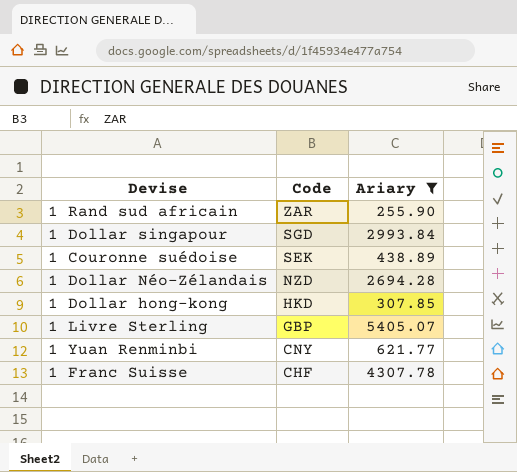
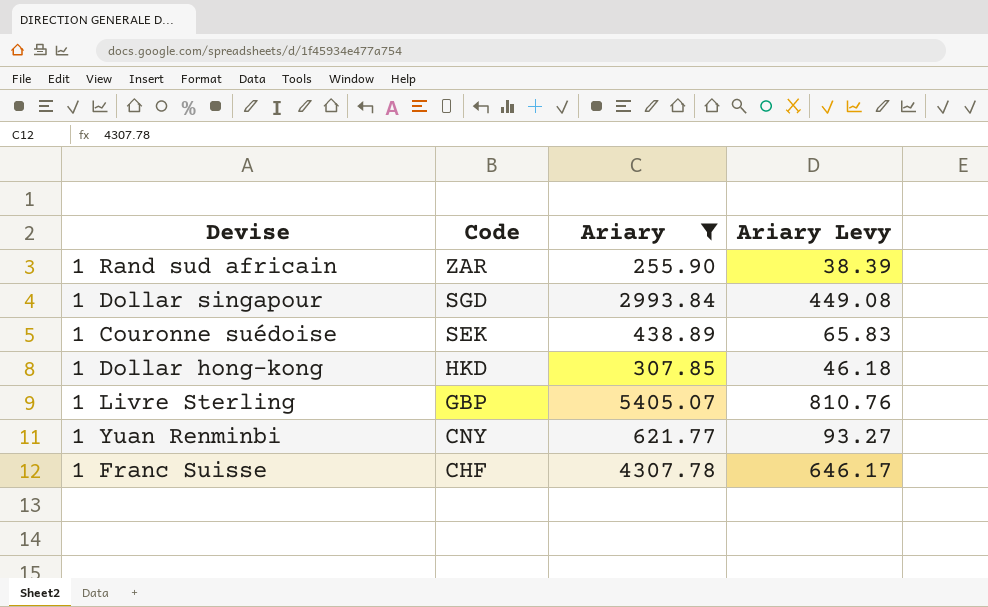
column Ariary Levy | formula: none -> [Ariary] * 0.15
row 1 Dollar Néo-Zélandais: NZD | 2694.28 -> none

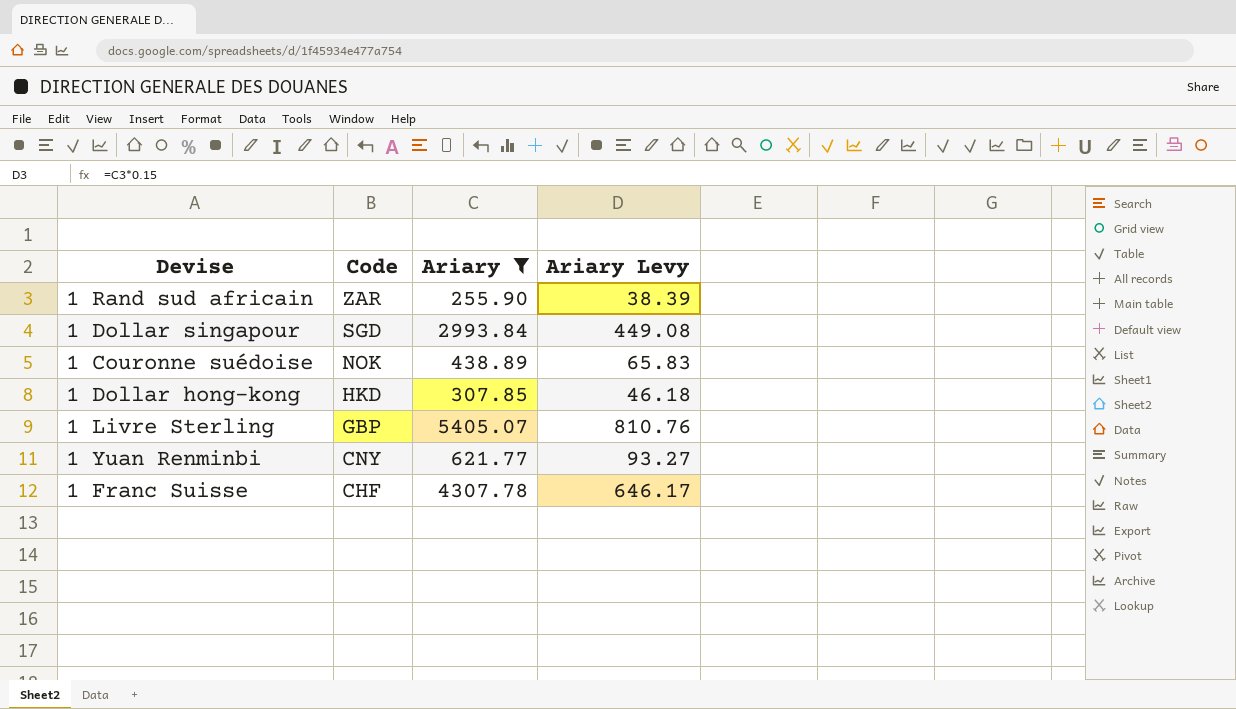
1 Couronne suédoise | Code: SEK -> NOK

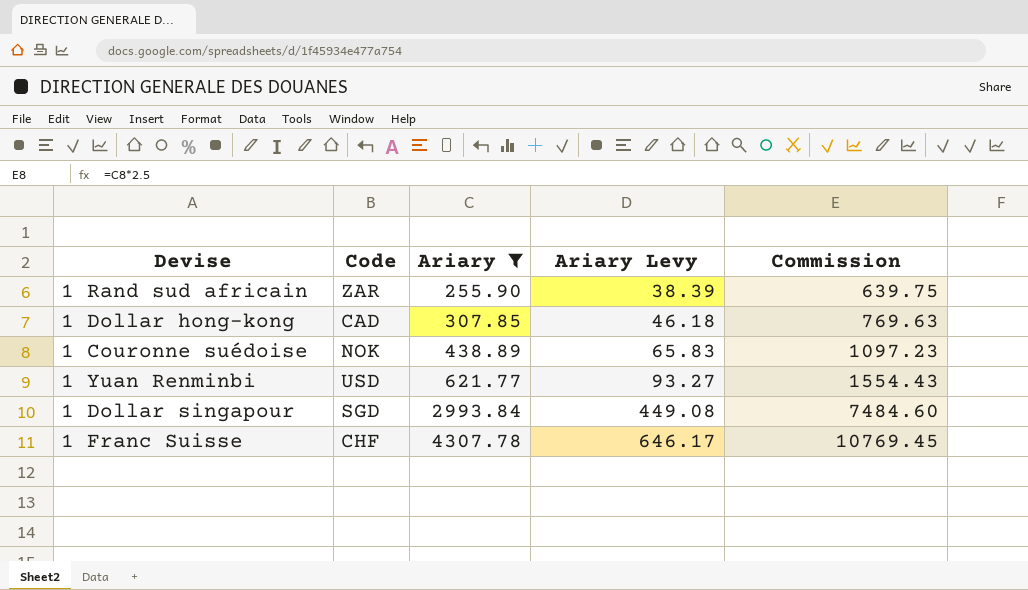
row order: Code descending -> Ariary ascending
column Commission | formula: none -> [Ariary] * 2.5
row 1 Livre Sterling: GBP | 5405.07 | 810.76 -> none
1 Dollar hong-kong | Code: HKD -> CAD
1 Yuan Renminbi | Code: CNY -> USD

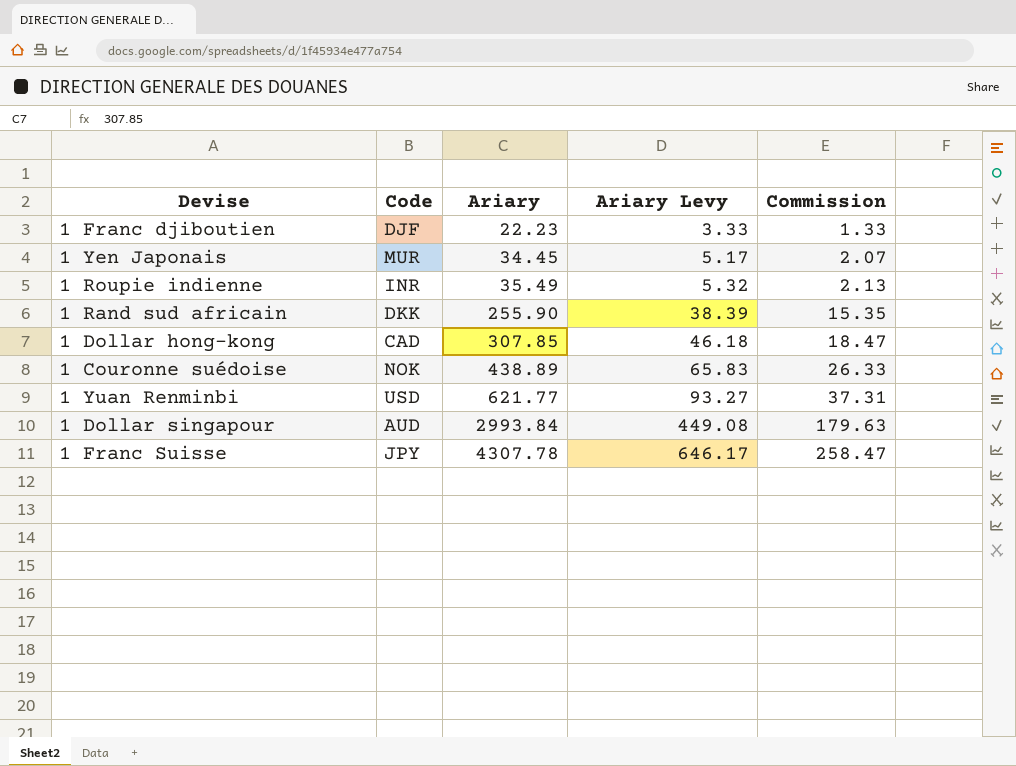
filter: Ariary >= 255.90 -> none
column Commission | formula: [Ariary] * 2.5 -> [Ariary] * 0.06
1 Rand sud africain | Code: ZAR -> DKK
1 Dollar singapour | Code: SGD -> AUD
1 Franc Suisse | Code: CHF -> JPY

